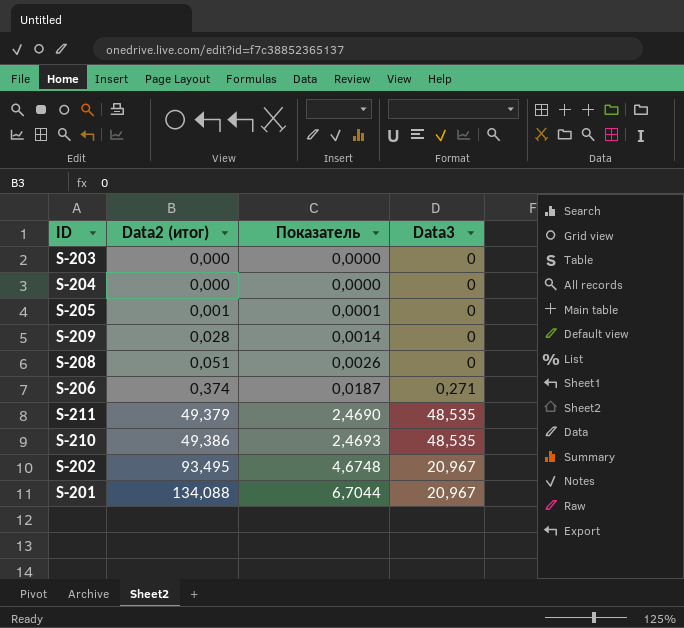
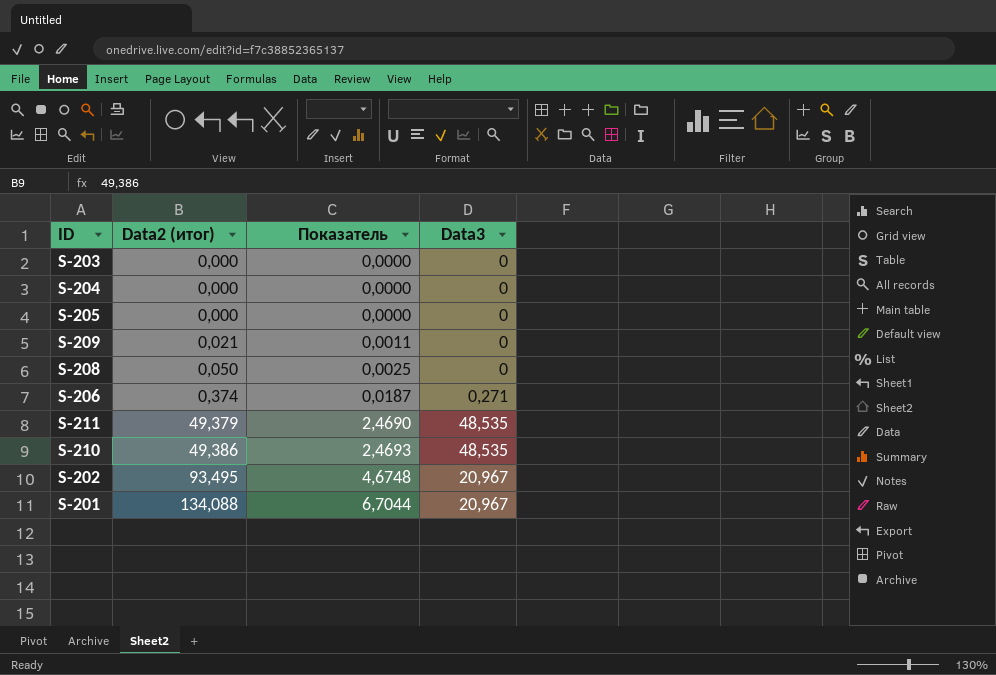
S-205 | Data2 (итог): 0,001 -> 0,000
S-205 | Показатель: 0,0001 -> 0,0000
S-209 | Data2 (итог): 0,028 -> 0,021
S-209 | Показатель: 0,0014 -> 0,0011
S-208 | Data2 (итог): 0,051 -> 0,050
S-208 | Показатель: 0,0026 -> 0,0025

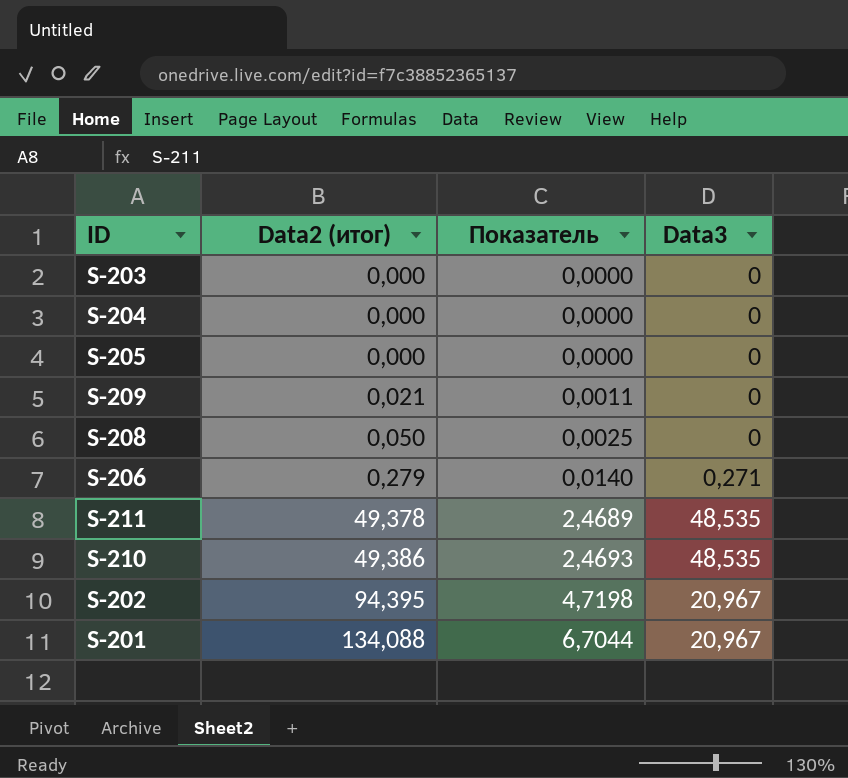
S-206 | Data2 (итог): 0,374 -> 0,279
S-206 | Показатель: 0,0187 -> 0,0140
S-211 | Data2 (итог): 49,379 -> 49,378
S-211 | Показатель: 2,4690 -> 2,4689
S-202 | Data2 (итог): 93,495 -> 94,395
S-202 | Показатель: 4,6748 -> 4,7198

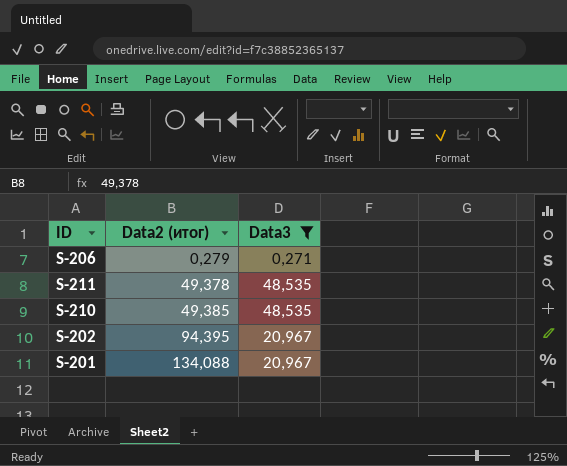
filter: none -> Data3 != 0
column Показатель | formula: [Data2 (итог)] * 0,05 -> none
S-210 | Data2 (итог): 49,386 -> 49,385

